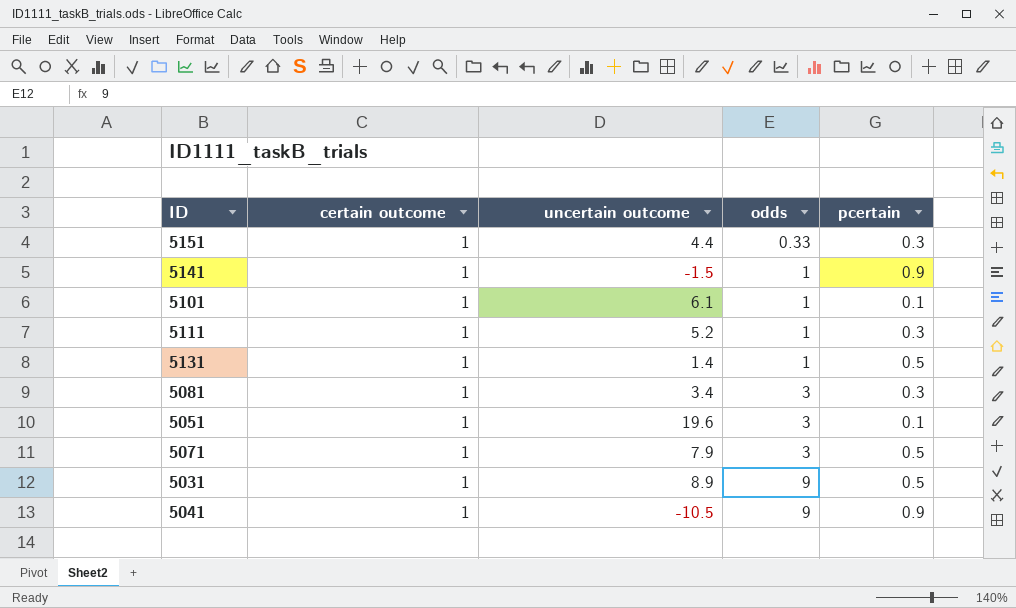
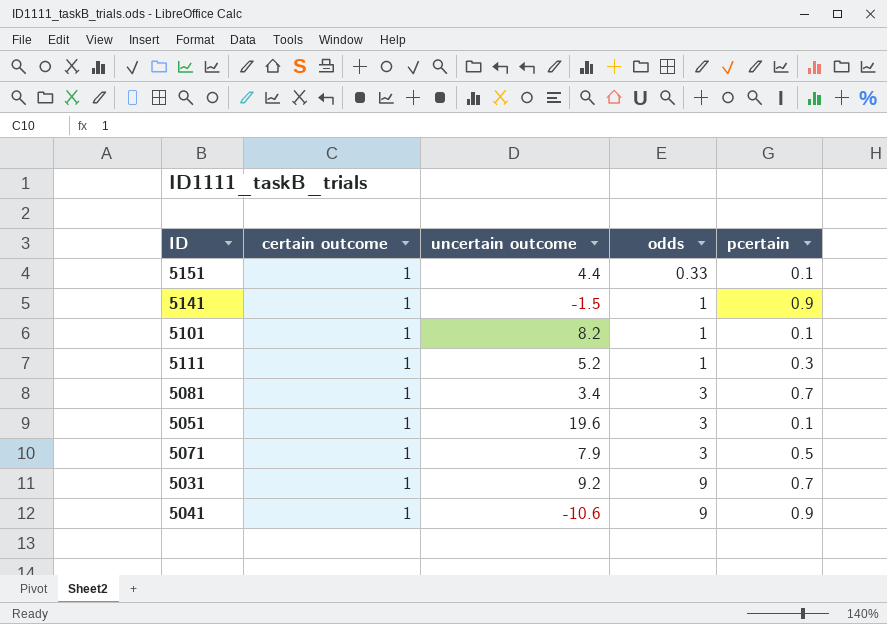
row 5131: 1 | 1.4 | 1 | 0.5 -> none
5151 | pcertain: 0.3 -> 0.1
5101 | uncertain outcome: 6.1 -> 8.2
5081 | pcertain: 0.3 -> 0.7
5031 | uncertain outcome: 8.9 -> 9.2
5031 | pcertain: 0.5 -> 0.7
5041 | uncertain outcome: -10.5 -> -10.6

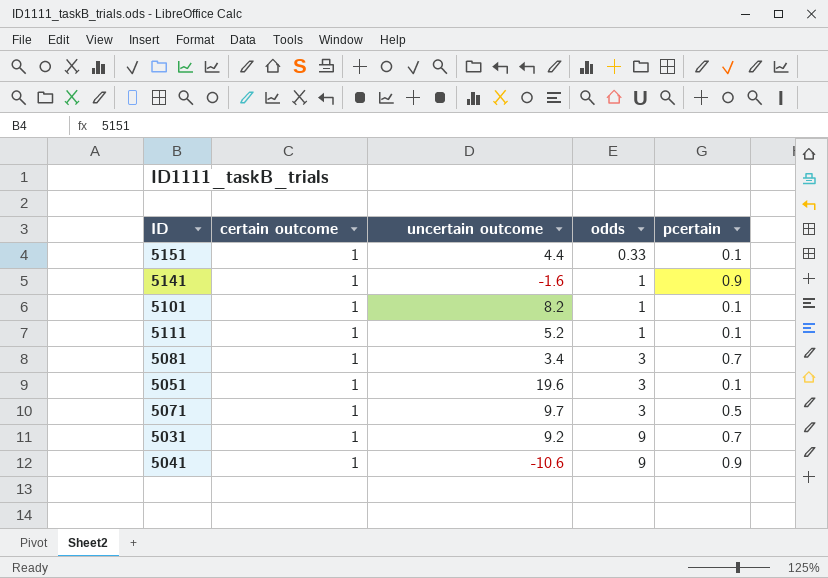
5141 | uncertain outcome: -1.5 -> -1.6
5111 | pcertain: 0.3 -> 0.1
5071 | uncertain outcome: 7.9 -> 9.7

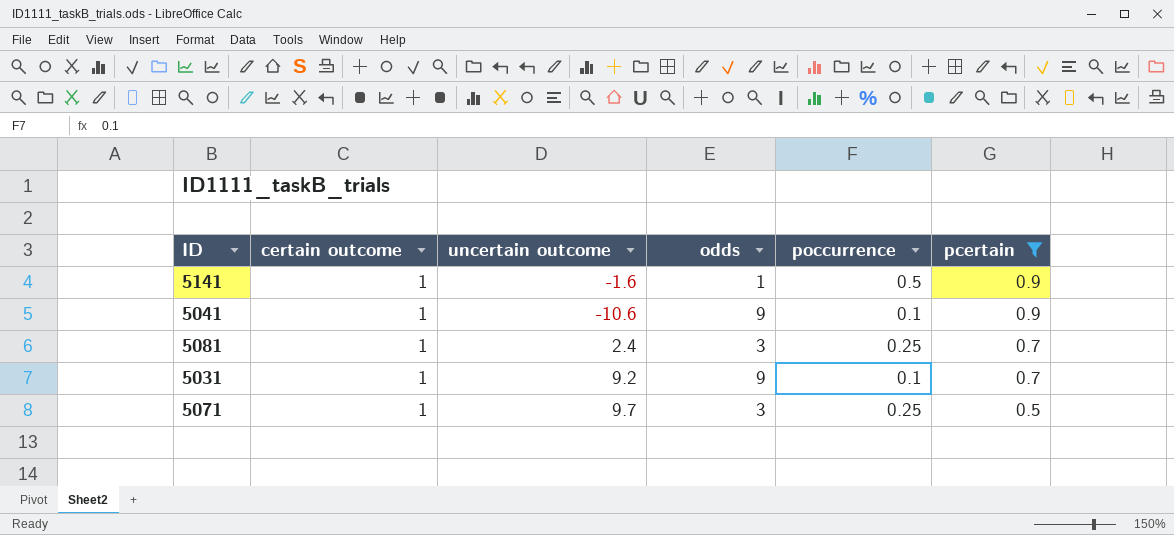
filter: none -> pcertain != 0.1
row order: odds ascending -> pcertain descending
column poccurrence | position: none -> 5
5081 | uncertain outcome: 3.4 -> 2.4

